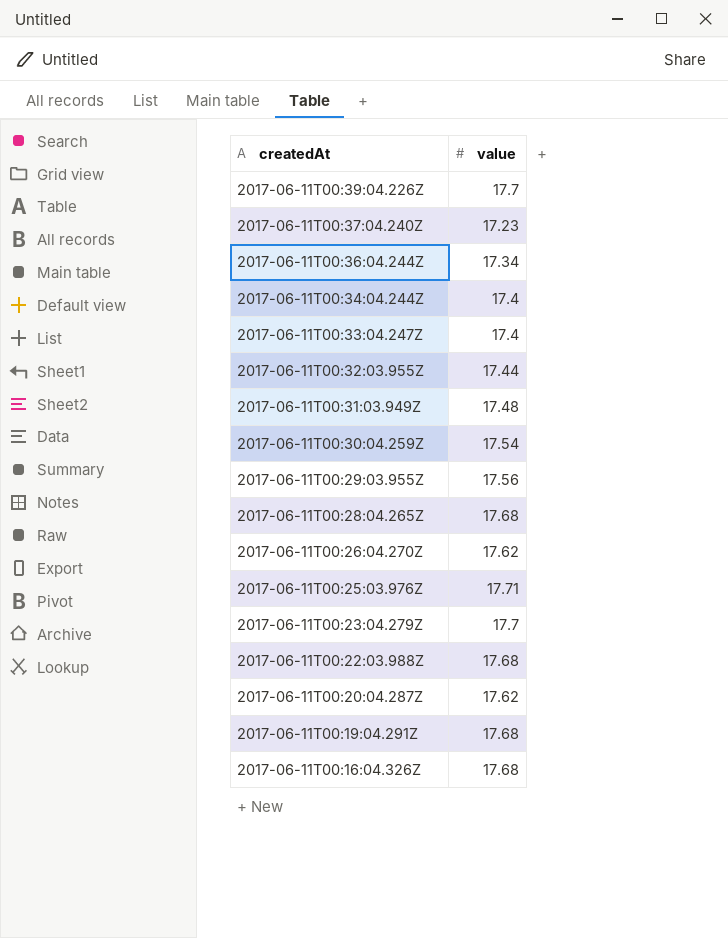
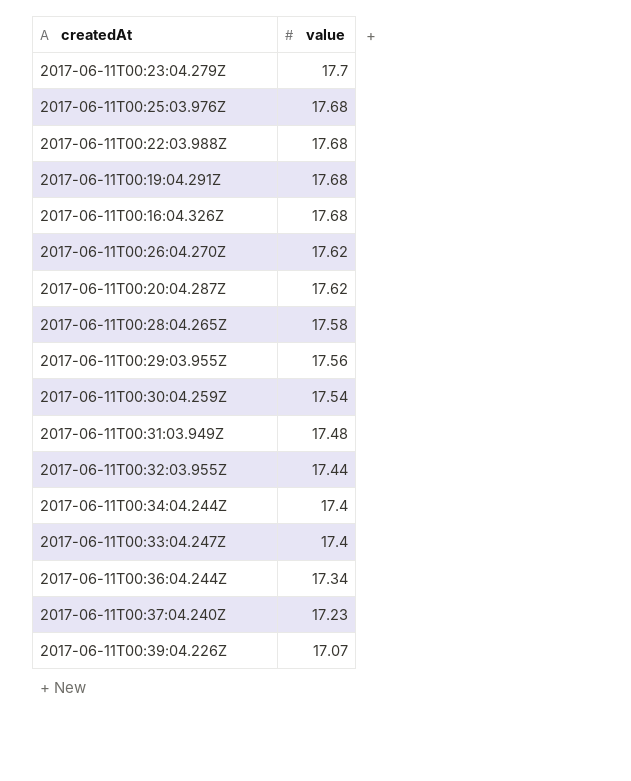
row order: createdAt descending -> value descending
2017-06-11T00:25:03.976Z | value: 17.71 -> 17.68
2017-06-11T00:28:04.265Z | value: 17.68 -> 17.58
2017-06-11T00:39:04.226Z | value: 17.7 -> 17.07

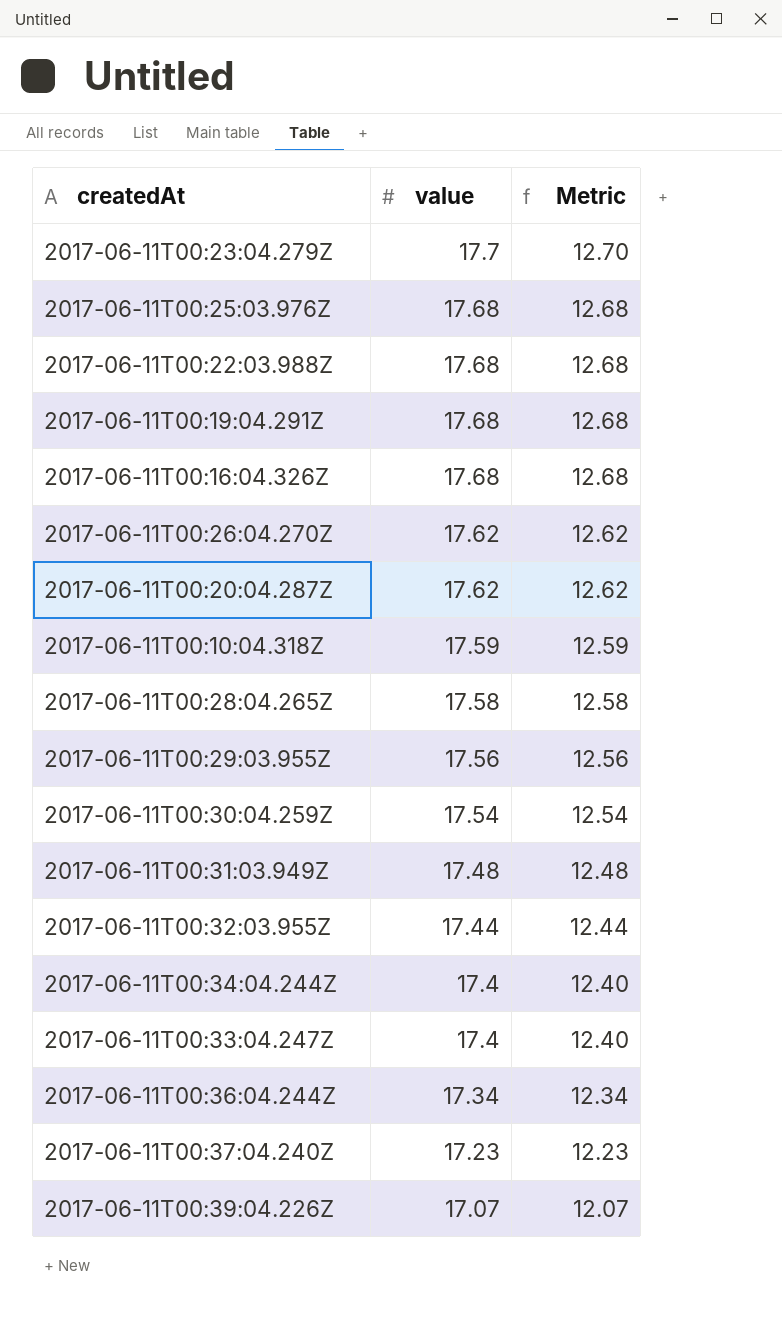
column Metric | formula: none -> [value] - 5
row 2017-06-11T00:10:04.318Z: none -> 17.59 | 12.59

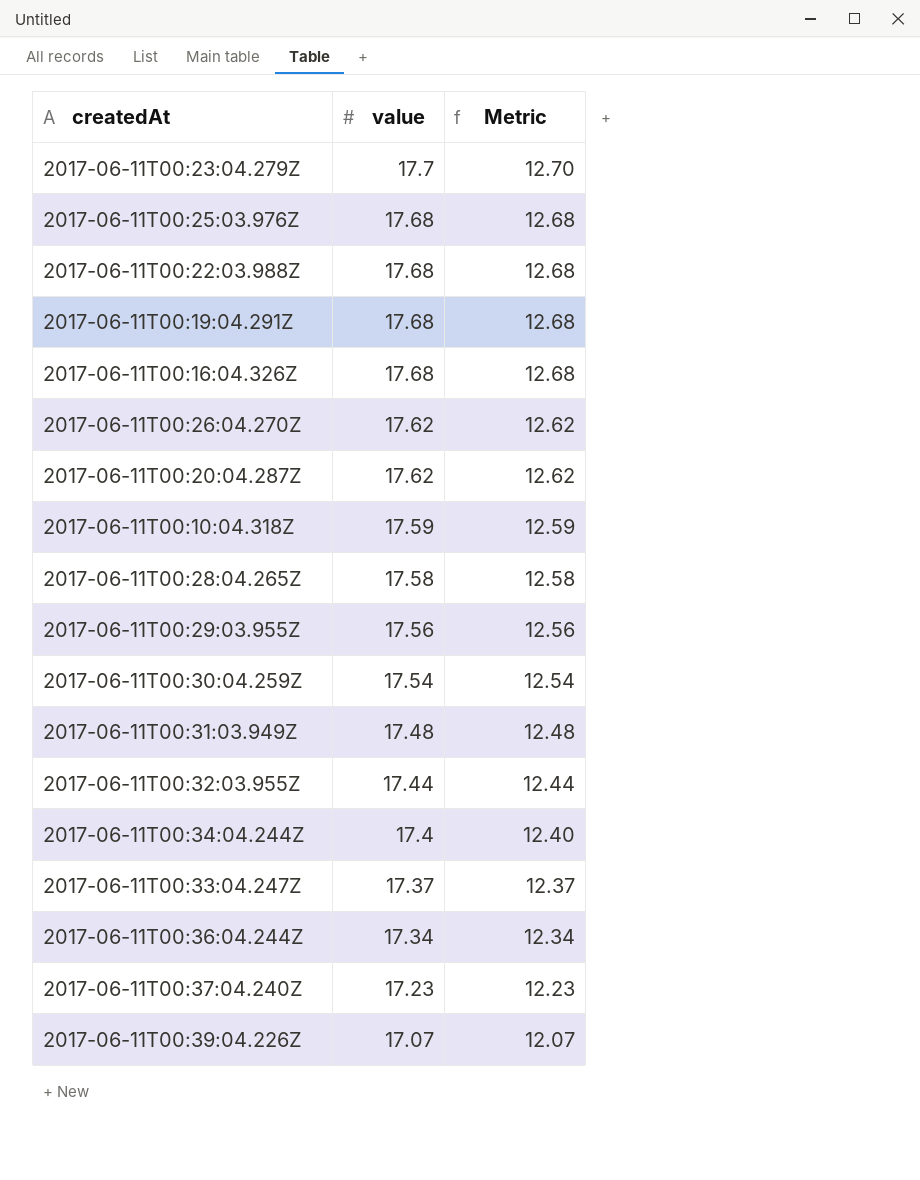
2017-06-11T00:33:04.247Z | value: 17.4 -> 17.37
2017-06-11T00:33:04.247Z | Metric: 12.40 -> 12.37

